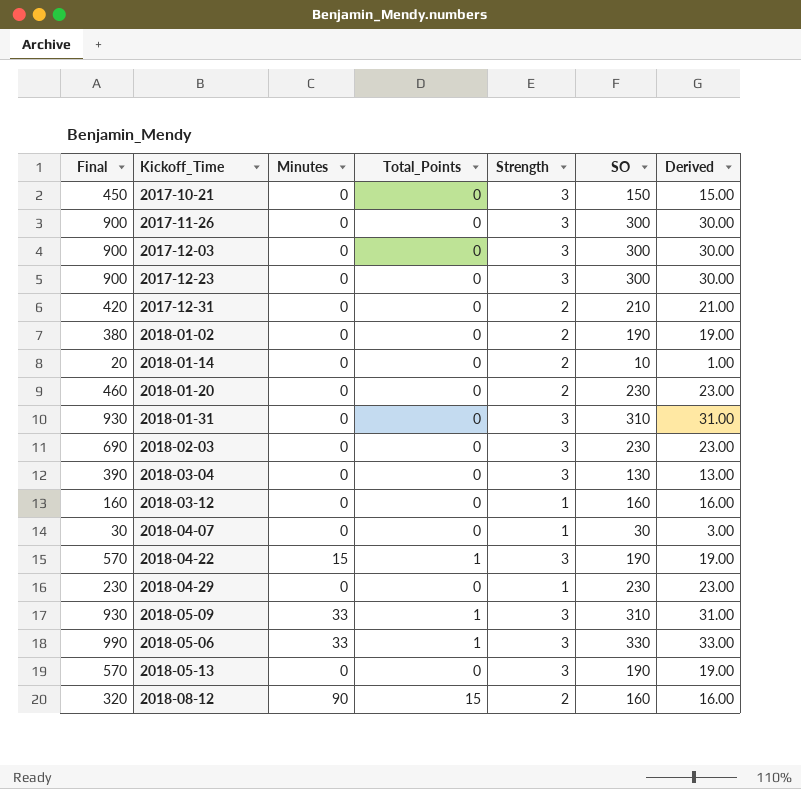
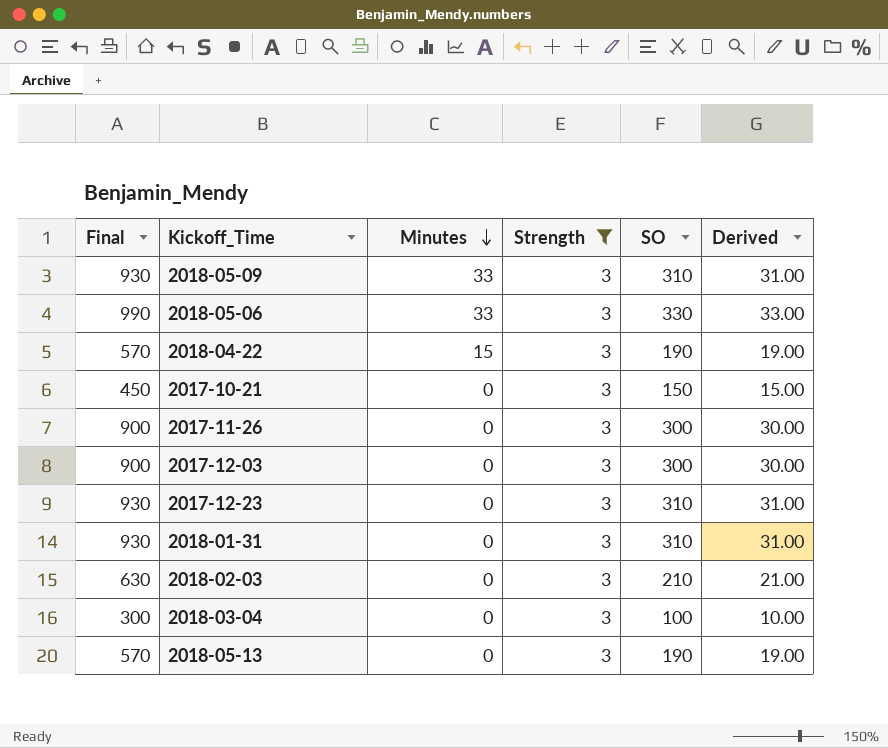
filter: none -> Strength = 3
row order: none -> Minutes descending
column Total_Points | position: 4 -> none
2017-12-23 | Final: 900 -> 930
2017-12-23 | SO: 300 -> 310
2017-12-23 | Derived: 30.00 -> 31.00
2018-02-03 | Final: 690 -> 630
2018-02-03 | SO: 230 -> 210
2018-02-03 | Derived: 23.00 -> 21.00
2018-03-04 | Final: 390 -> 300
2018-03-04 | SO: 130 -> 100
2018-03-04 | Derived: 13.00 -> 10.00

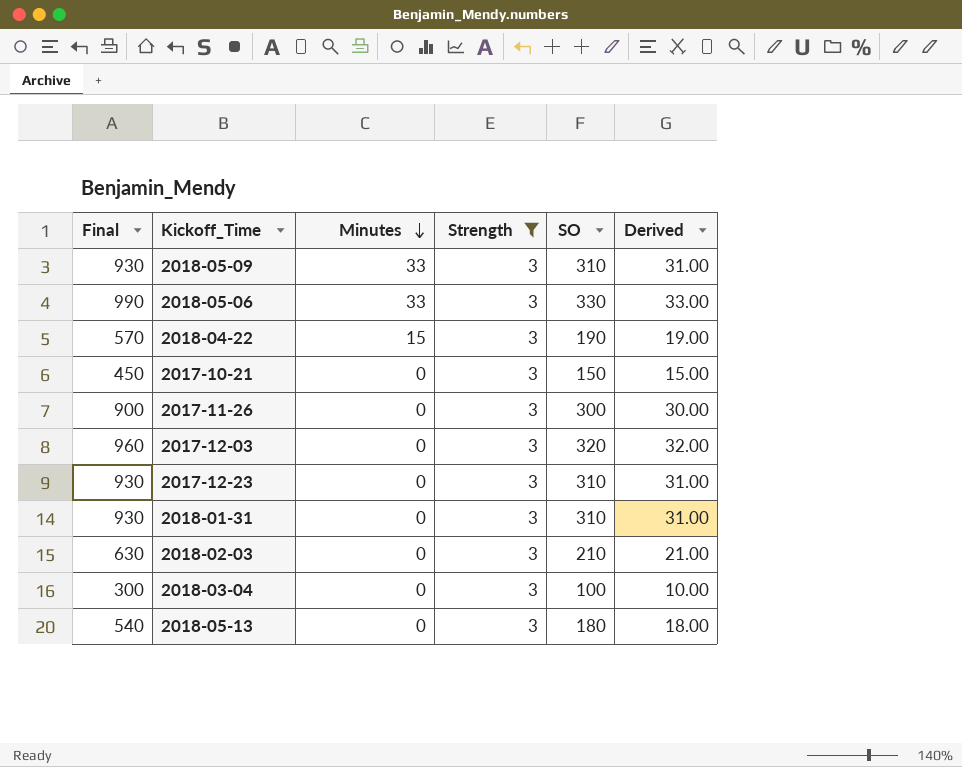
2017-12-03 | Final: 900 -> 960
2017-12-03 | SO: 300 -> 320
2017-12-03 | Derived: 30.00 -> 32.00
2018-05-13 | Final: 570 -> 540
2018-05-13 | SO: 190 -> 180
2018-05-13 | Derived: 19.00 -> 18.00

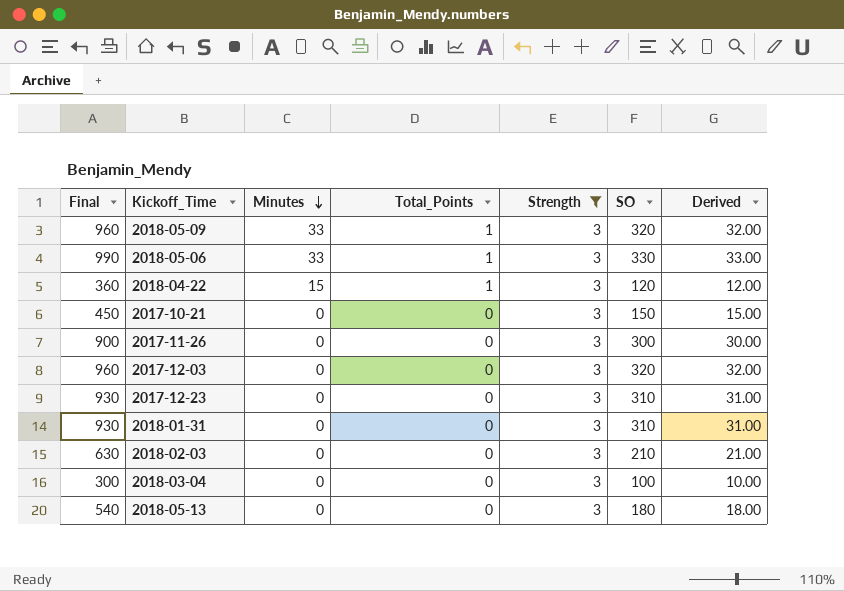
column Total_Points | position: none -> 4
2018-05-09 | Final: 930 -> 960
2018-05-09 | SO: 310 -> 320
2018-05-09 | Derived: 31.00 -> 32.00
2018-04-22 | Final: 570 -> 360
2018-04-22 | SO: 190 -> 120
2018-04-22 | Derived: 19.00 -> 12.00

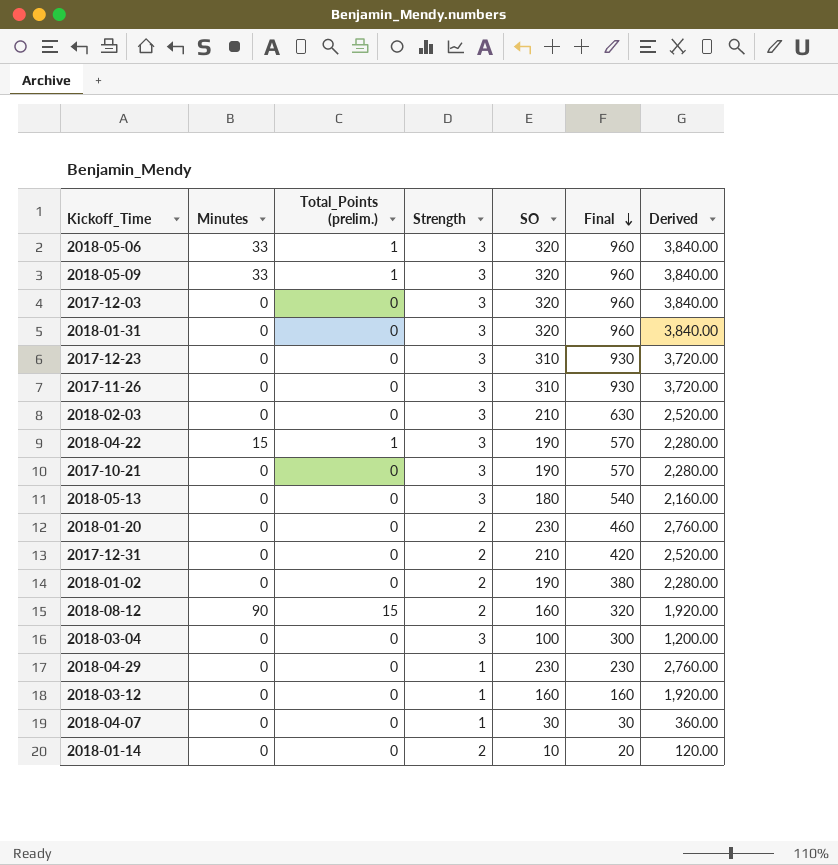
filter: Strength = 3 -> none
row order: Minutes descending -> Final descending
column name: Total_Points -> Total_Points (prelim.)
column Final | position: 1 -> 6
column Derived | formula: [SO] * 0.1 -> [SO] * 12
2018-05-06 | SO: 330 -> 320
2018-05-06 | Final: 990 -> 960
2018-01-31 | SO: 310 -> 320
2018-01-31 | Final: 930 -> 960
2017-11-26 | SO: 300 -> 310
2017-11-26 | Final: 900 -> 930
2018-04-22 | SO: 120 -> 190
2018-04-22 | Final: 360 -> 570
2017-10-21 | SO: 150 -> 190
2017-10-21 | Final: 450 -> 570

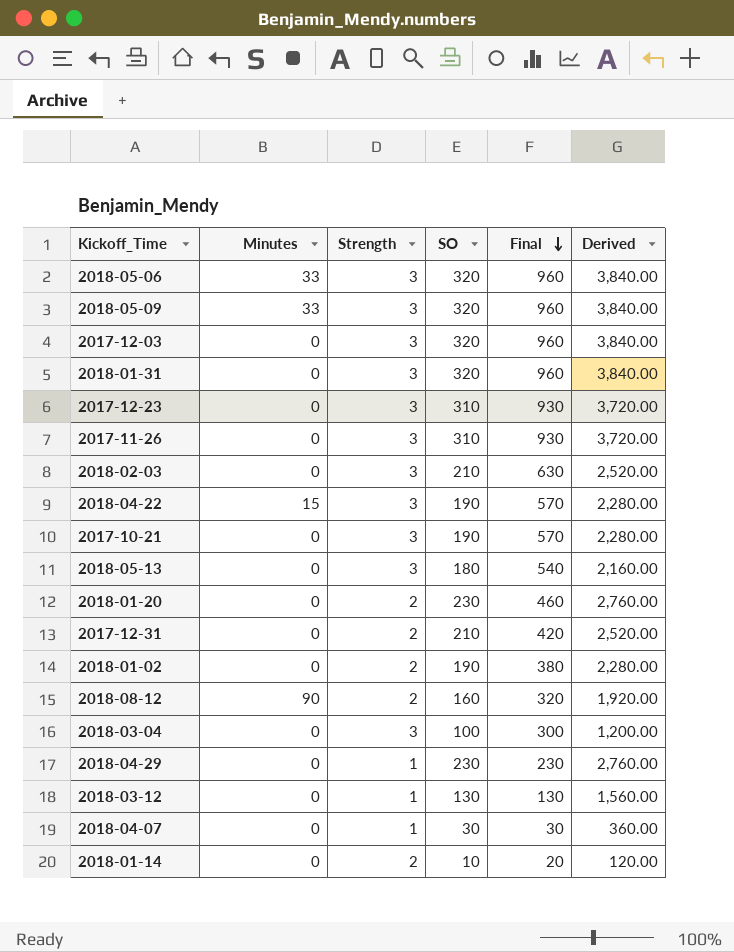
column Total_Points (prelim.) | position: 3 -> none
2018-03-12 | SO: 160 -> 130
2018-03-12 | Final: 160 -> 130
2018-03-12 | Derived: 1,920.00 -> 1,560.00

